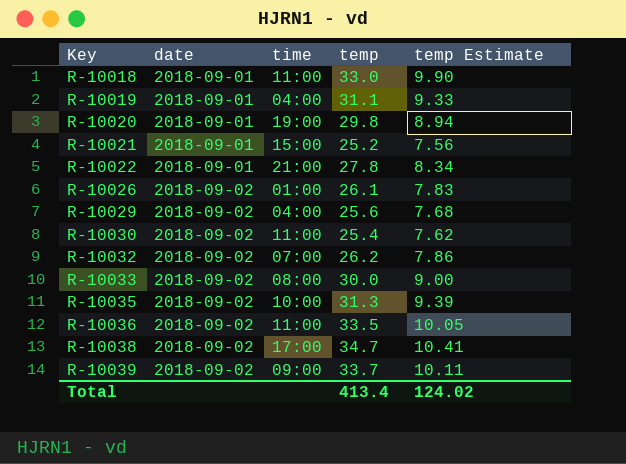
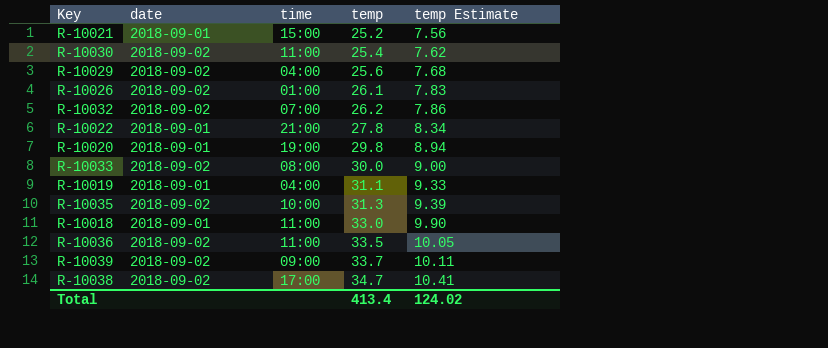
row order: Key ascending -> temp ascending

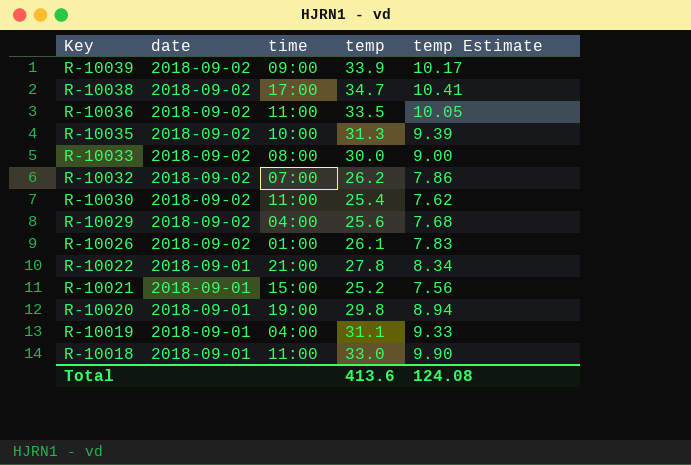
row order: temp ascending -> Key descending
R-10039 | temp: 33.7 -> 33.9
R-10039 | temp Estimate: 10.11 -> 10.17
Total | temp: 413.4 -> 413.6
Total | temp Estimate: 124.02 -> 124.08

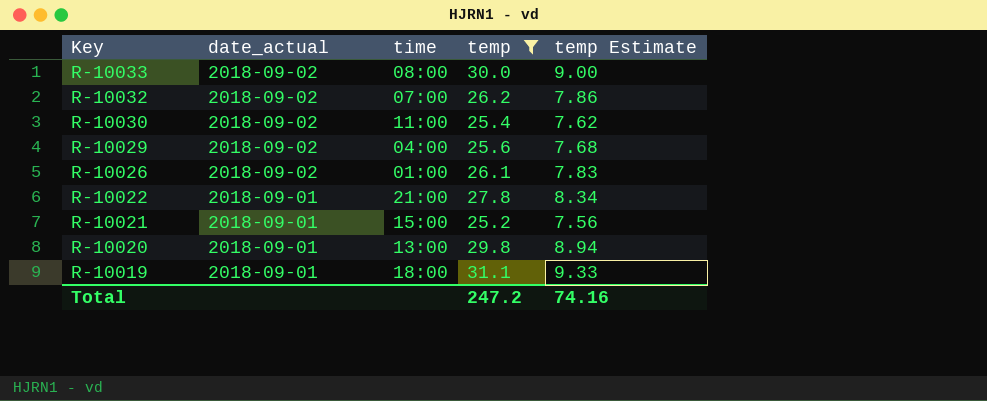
filter: none -> temp <= 31.1
column name: date -> date_actual
R-10020 | time: 19:00 -> 13:00
R-10019 | time: 04:00 -> 18:00
Total | temp: 413.6 -> 247.2
Total | temp Estimate: 124.08 -> 74.16

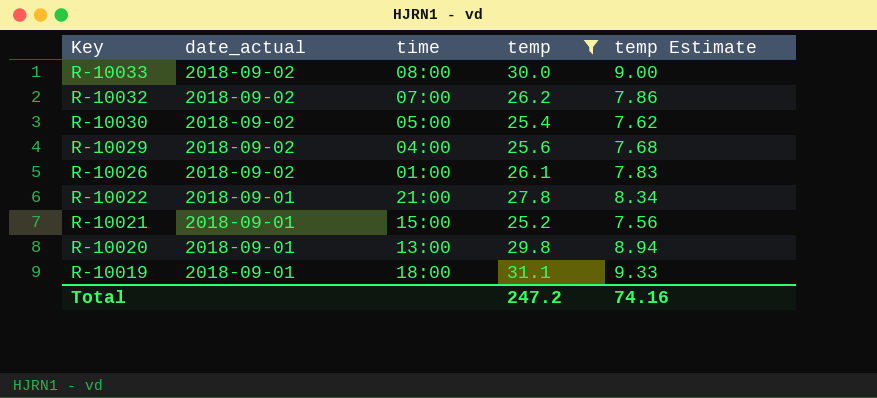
R-10030 | time: 11:00 -> 05:00

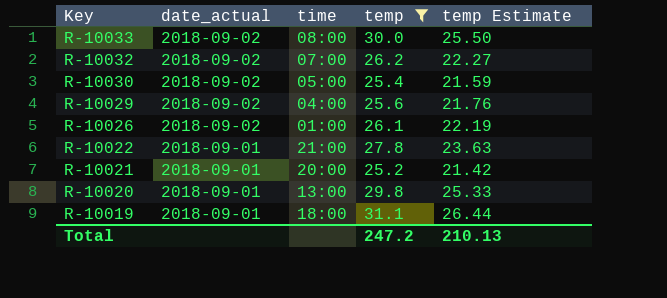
column temp Estimate | formula: [temp] * 0.3 -> [temp] * 0.85
R-10021 | time: 15:00 -> 20:00
Total | temp Estimate: 74.16 -> 210.13

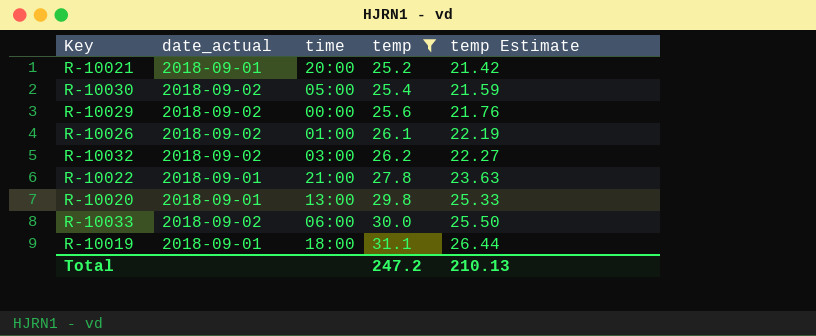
row order: Key descending -> temp ascending
R-10029 | time: 04:00 -> 00:00
R-10032 | time: 07:00 -> 03:00
R-10033 | time: 08:00 -> 06:00

